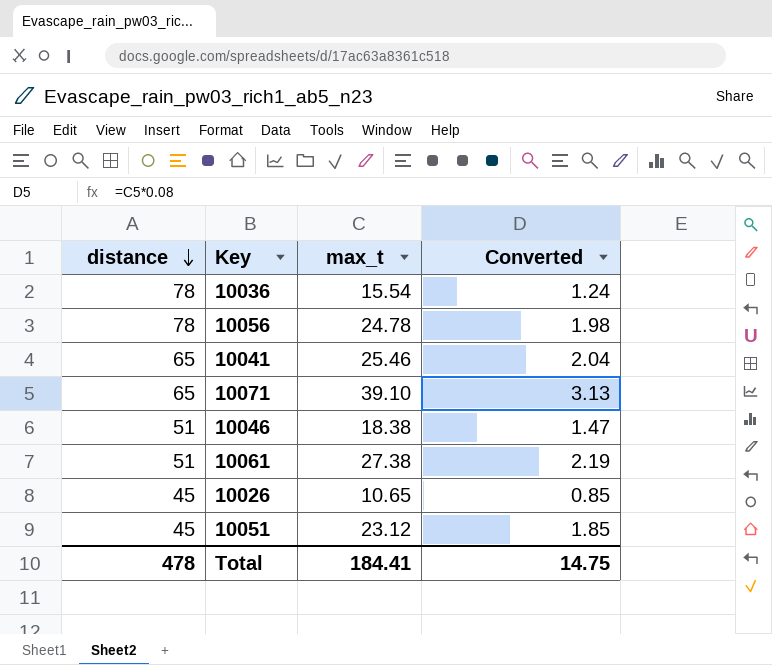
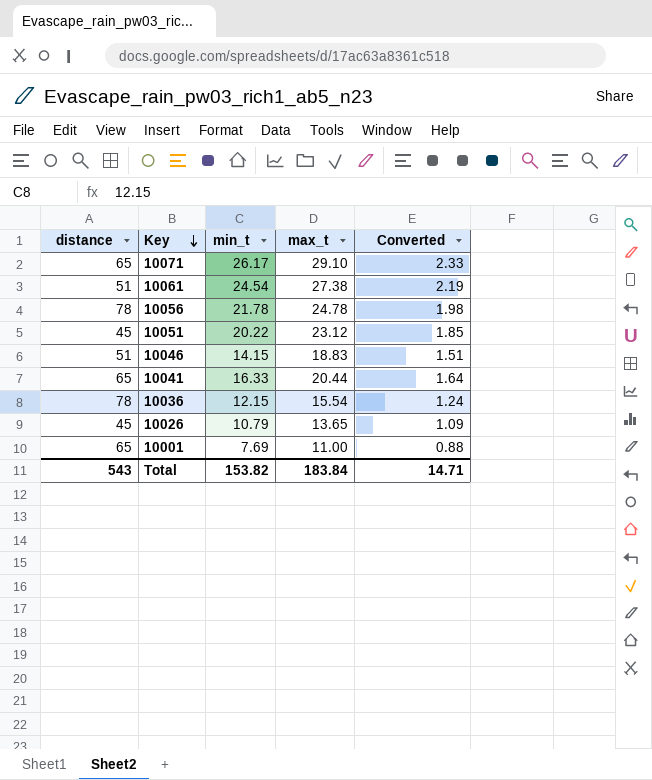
row order: distance descending -> Key descending
column min_t | position: none -> 3
10071 | max_t: 39.10 -> 29.10
10071 | Converted: 3.13 -> 2.33
10046 | max_t: 18.38 -> 18.83
10046 | Converted: 1.47 -> 1.51
10041 | max_t: 25.46 -> 20.44
10041 | Converted: 2.04 -> 1.64
10026 | max_t: 10.65 -> 13.65
10026 | Converted: 0.85 -> 1.09
row 10001: none -> 65 | 7.69 | 11.00 | 0.88
Total | distance: 478 -> 543
Total | max_t: 184.41 -> 183.84
Total | Converted: 14.75 -> 14.71

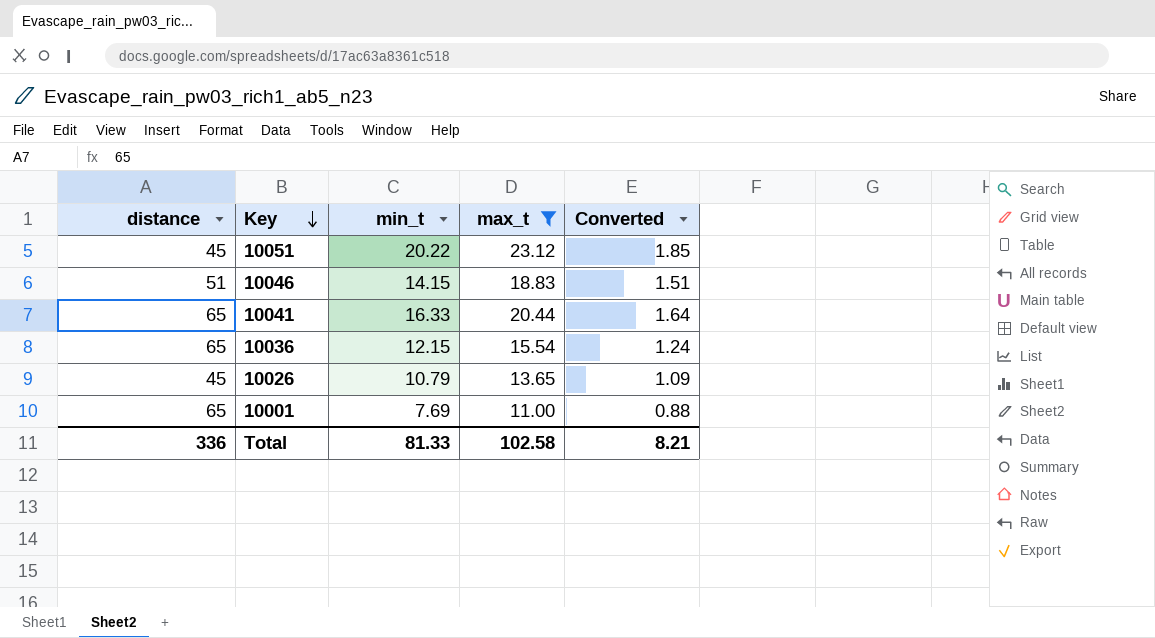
filter: none -> max_t <= 23.12
10036 | distance: 78 -> 65
Total | distance: 543 -> 336
Total | min_t: 153.82 -> 81.33
Total | max_t: 183.84 -> 102.58
Total | Converted: 14.71 -> 8.21

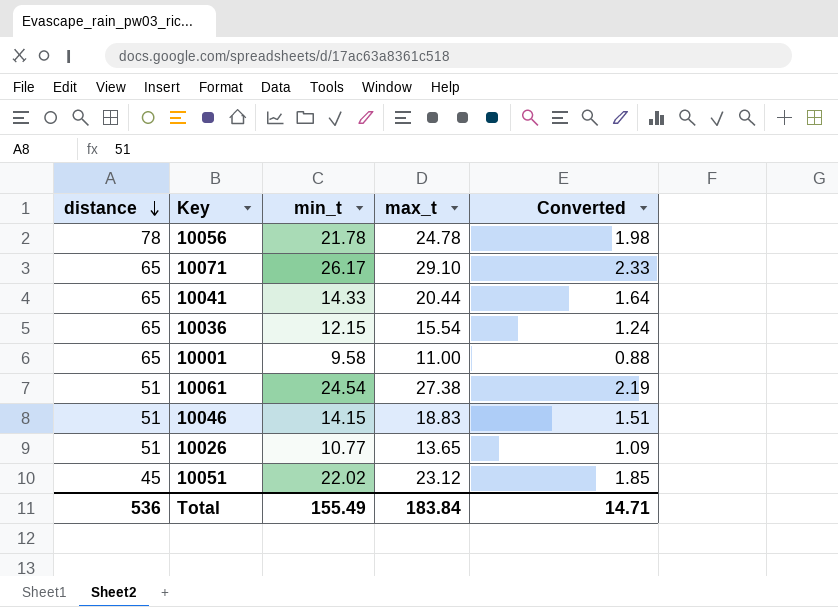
filter: max_t <= 23.12 -> none
row order: Key descending -> distance descending
10041 | min_t: 16.33 -> 14.33
10001 | min_t: 7.69 -> 9.58
10026 | distance: 45 -> 51
10026 | min_t: 10.79 -> 10.77
10051 | min_t: 20.22 -> 22.02
Total | distance: 336 -> 536
Total | min_t: 81.33 -> 155.49
Total | max_t: 102.58 -> 183.84
Total | Converted: 8.21 -> 14.71

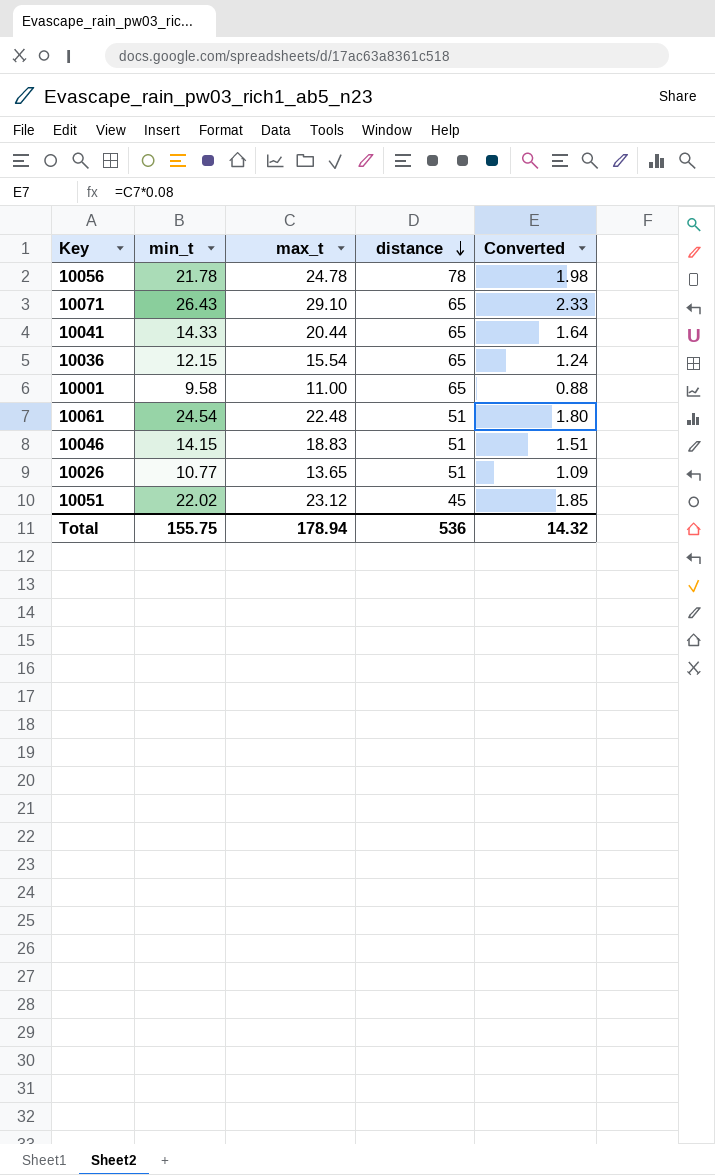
column distance | position: 1 -> 4
10071 | min_t: 26.17 -> 26.43
10061 | max_t: 27.38 -> 22.48
10061 | Converted: 2.19 -> 1.80
Total | min_t: 155.49 -> 155.75
Total | max_t: 183.84 -> 178.94
Total | Converted: 14.71 -> 14.32

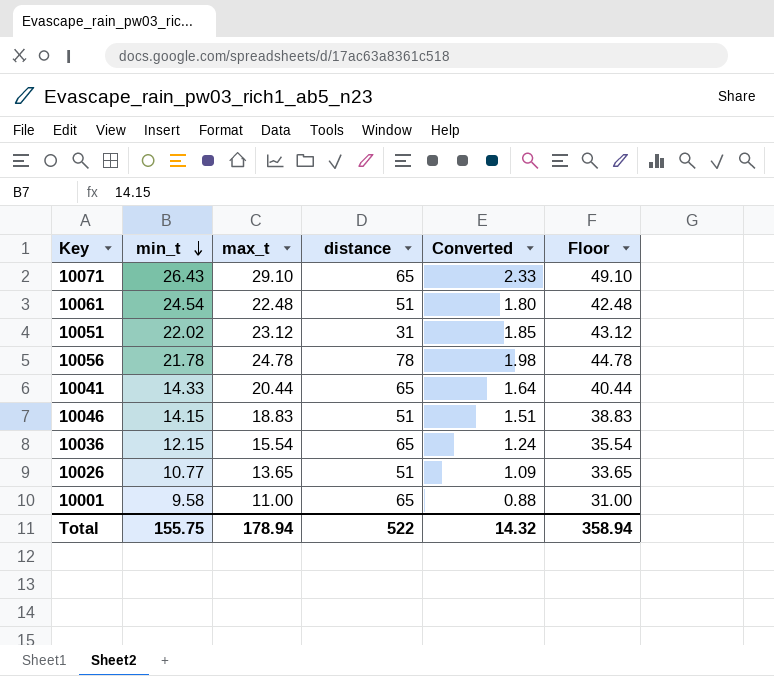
row order: distance descending -> min_t descending
column Floor | formula: none -> [max_t] + 20
10051 | distance: 45 -> 31
Total | distance: 536 -> 522

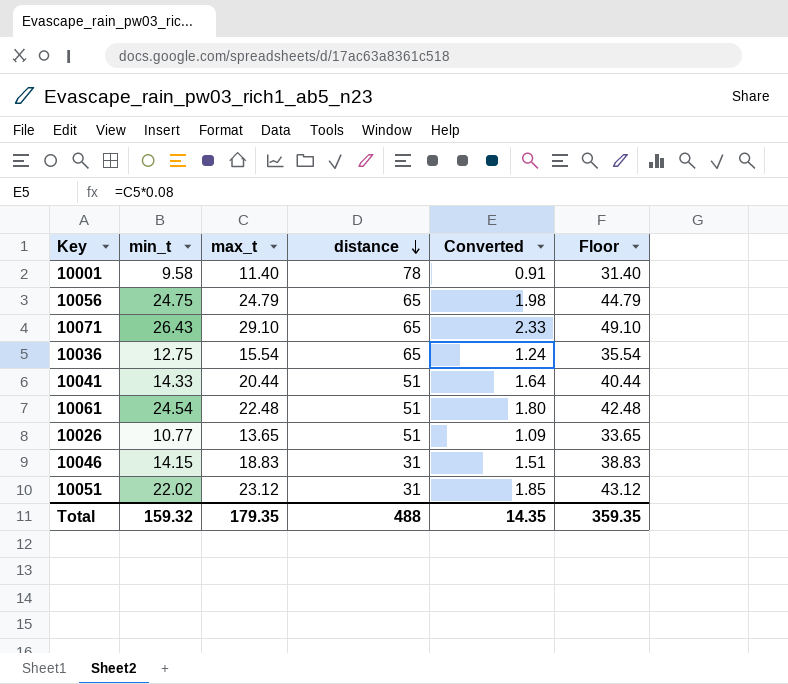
row order: min_t descending -> distance descending
10001 | max_t: 11.00 -> 11.40
10001 | distance: 65 -> 78
10001 | Converted: 0.88 -> 0.91
10001 | Floor: 31.00 -> 31.40
10056 | min_t: 21.78 -> 24.75
10056 | max_t: 24.78 -> 24.79
10056 | distance: 78 -> 65
10056 | Floor: 44.78 -> 44.79
10036 | min_t: 12.15 -> 12.75
10041 | distance: 65 -> 51
10046 | distance: 51 -> 31
Total | min_t: 155.75 -> 159.32
Total | max_t: 178.94 -> 179.35
Total | distance: 522 -> 488
Total | Converted: 14.32 -> 14.35
Total | Floor: 358.94 -> 359.35

